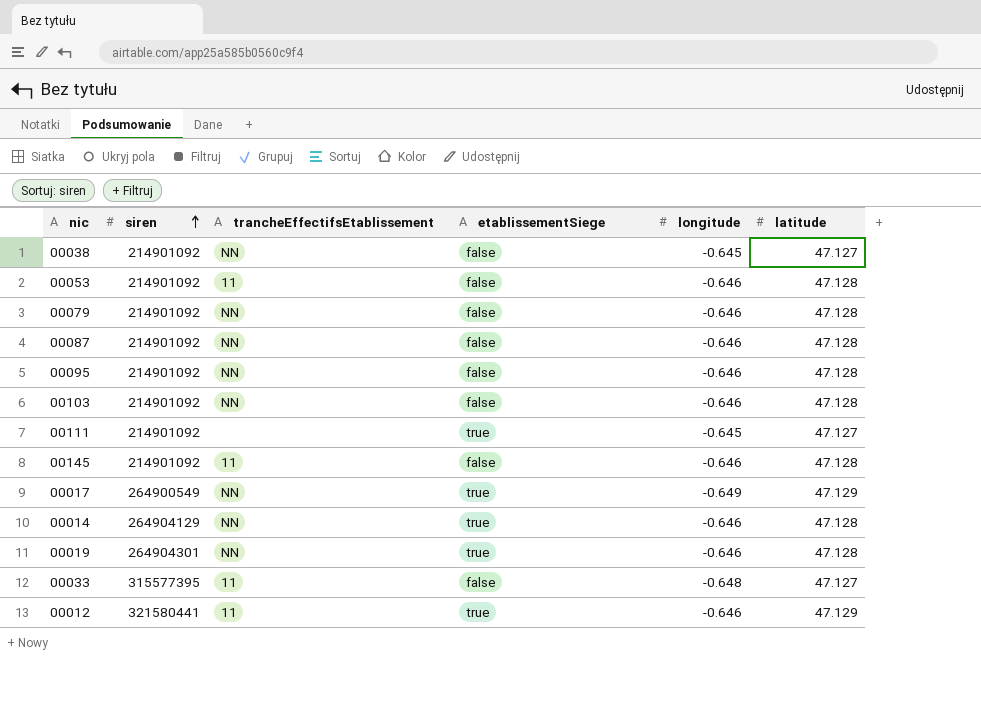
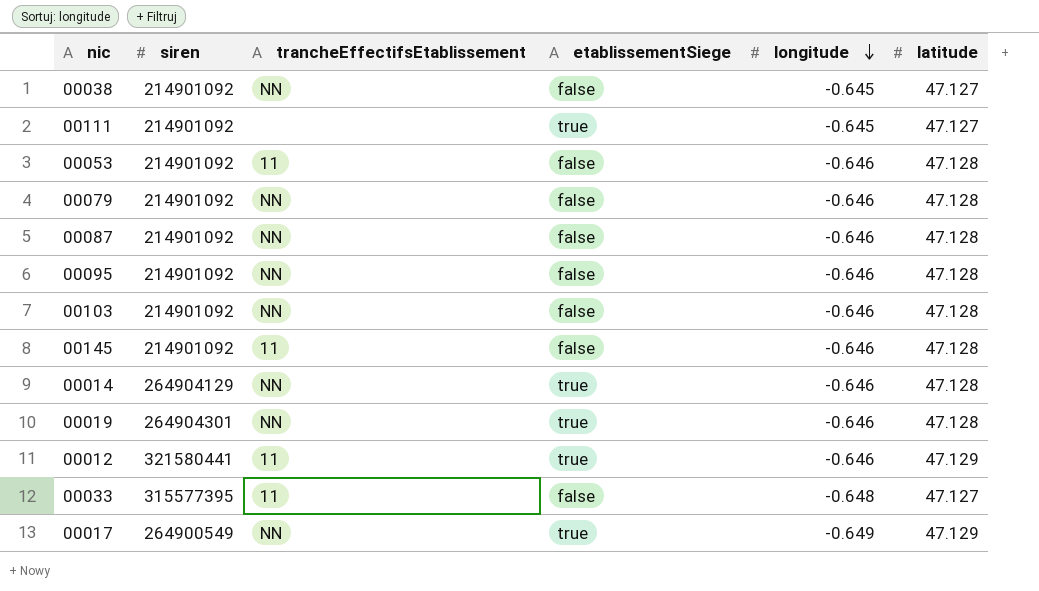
row order: siren ascending -> longitude descending

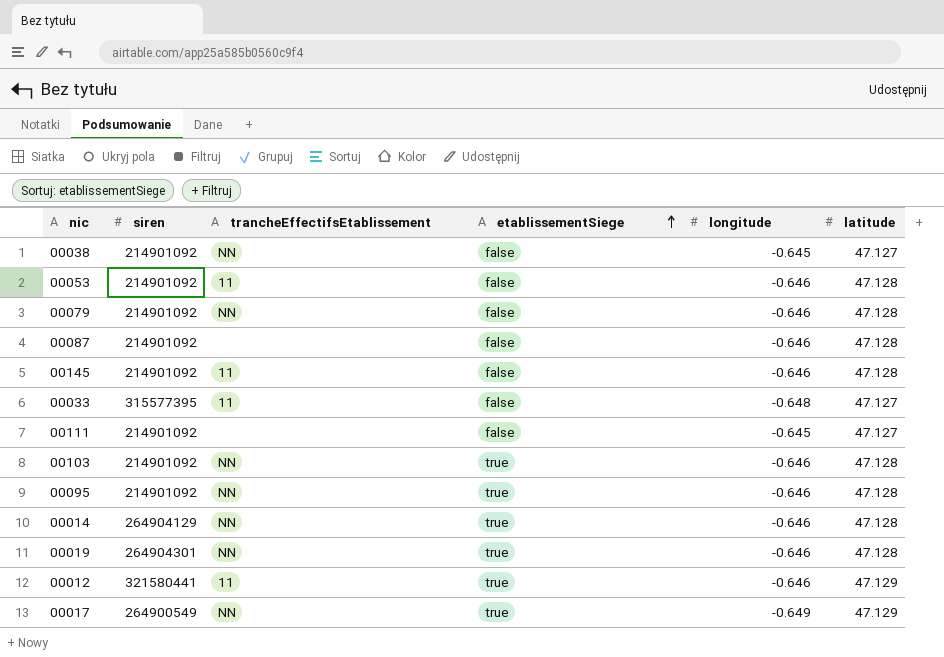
row order: longitude descending -> etablissementSiege ascending
00087 | trancheEffectifsEtablissement: NN -> none
00111 | etablissementSiege: true -> false
00103 | etablissementSiege: false -> true
00095 | etablissementSiege: false -> true

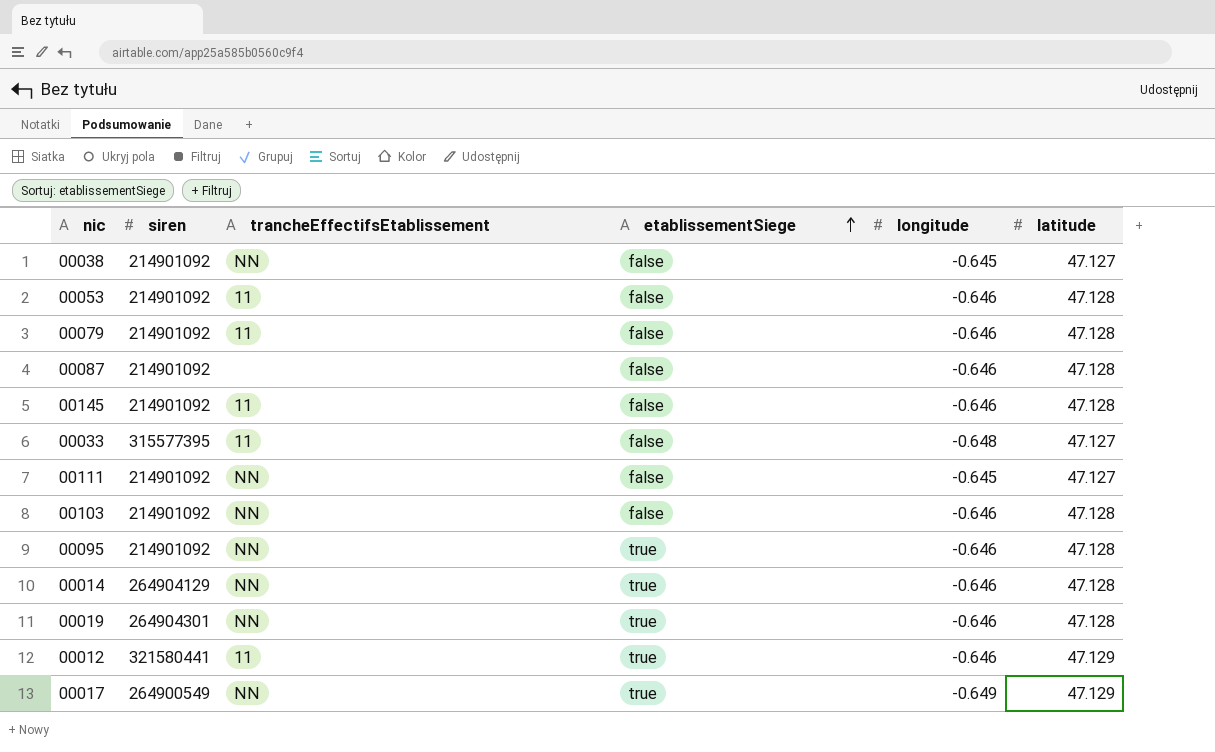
00079 | trancheEffectifsEtablissement: NN -> 11
00111 | trancheEffectifsEtablissement: none -> NN
00103 | etablissementSiege: true -> false

